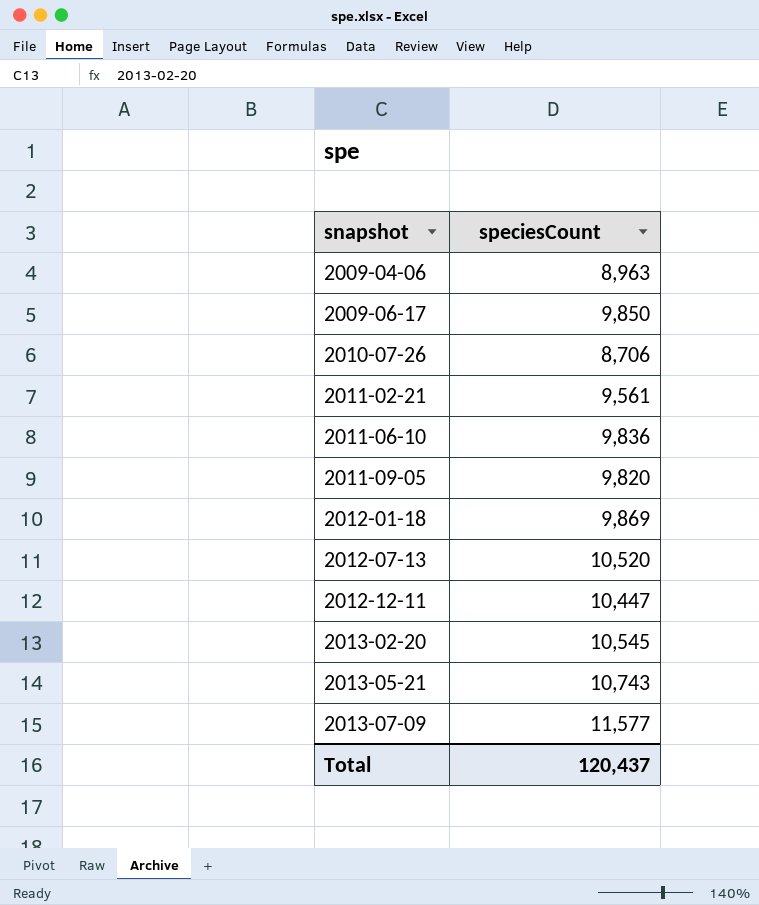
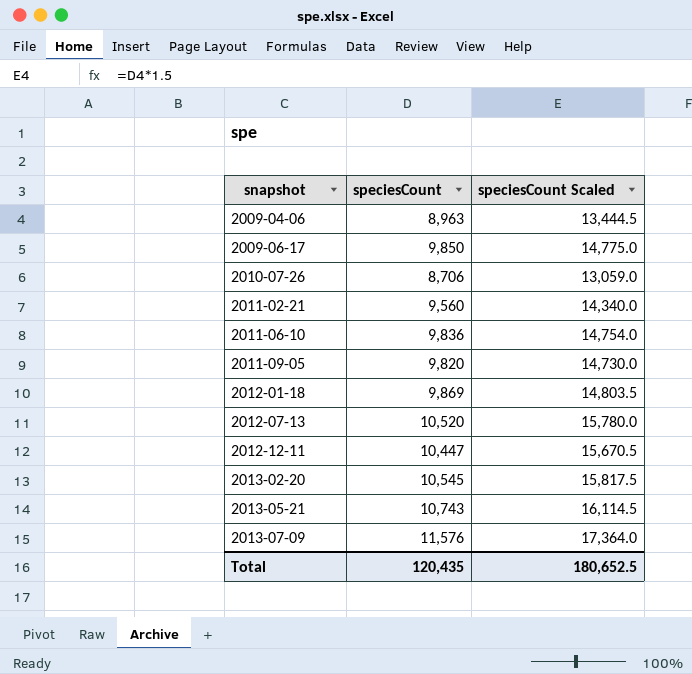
column speciesCount Scaled | formula: none -> [speciesCount] * 1.5
2011-02-21 | speciesCount: 9,561 -> 9,560
2013-07-09 | speciesCount: 11,577 -> 11,576
Total | speciesCount: 120,437 -> 120,435

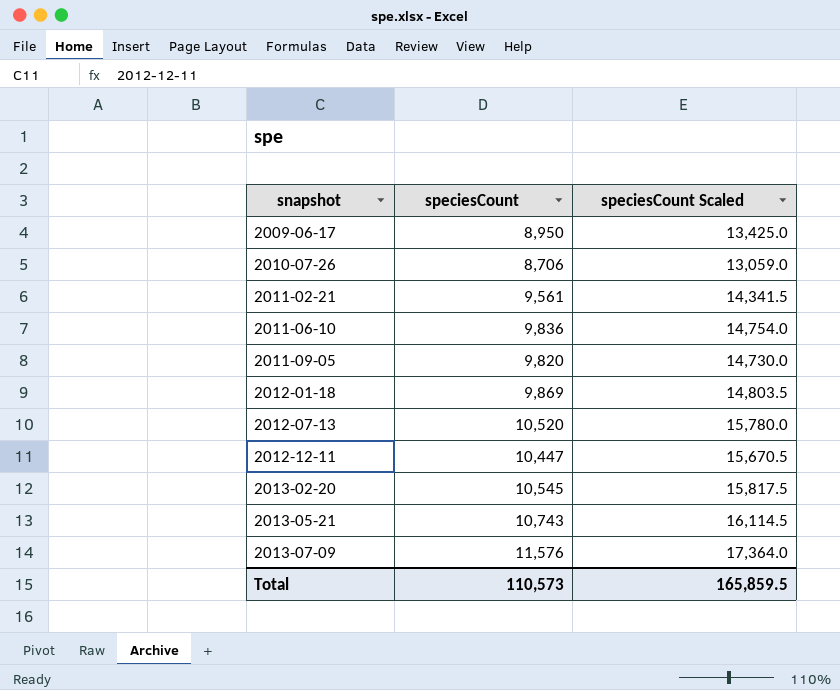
row 2009-04-06: 8,963 | 13,444.5 -> none
2009-06-17 | speciesCount: 9,850 -> 8,950
2009-06-17 | speciesCount Scaled: 14,775.0 -> 13,425.0
2011-02-21 | speciesCount: 9,560 -> 9,561
2011-02-21 | speciesCount Scaled: 14,340.0 -> 14,341.5
Total | speciesCount: 120,435 -> 110,573
Total | speciesCount Scaled: 180,652.5 -> 165,859.5

